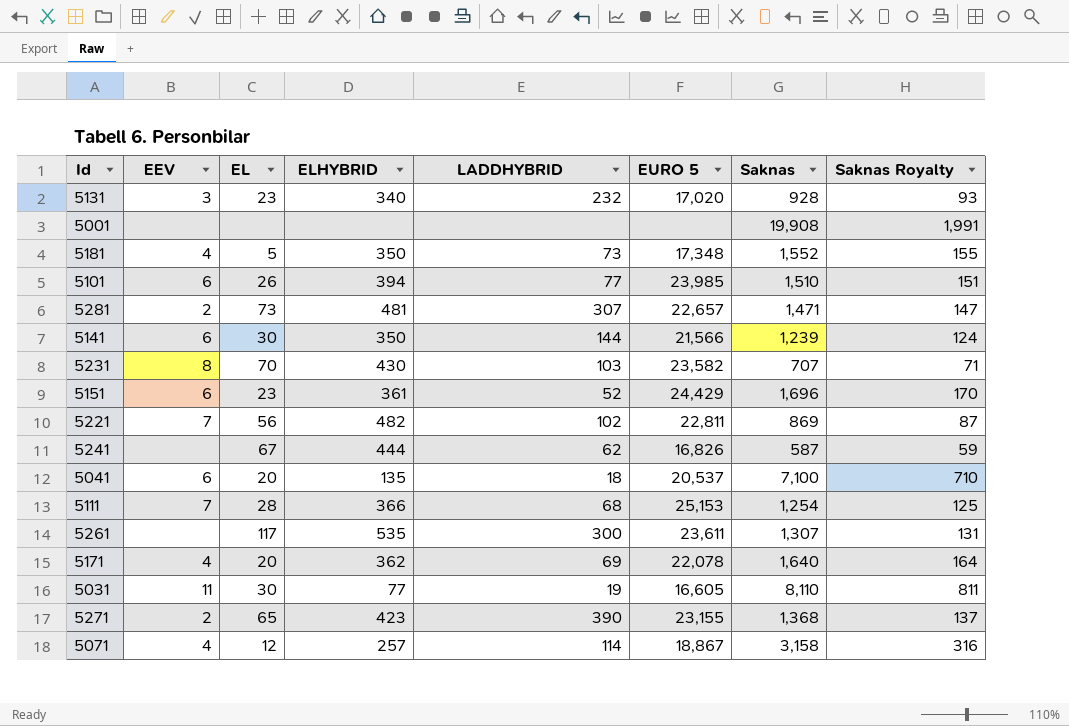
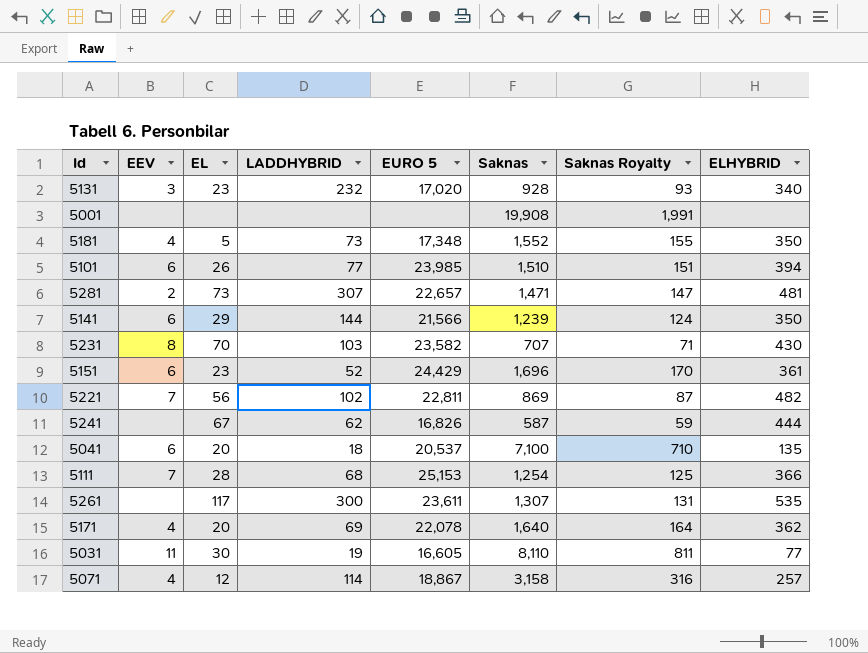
column ELHYBRID | position: 4 -> 8
row 5271: 2 | 65 | 423 | 390 | 23,155 | 1,368 | 137 -> none
5141 | EL: 30 -> 29

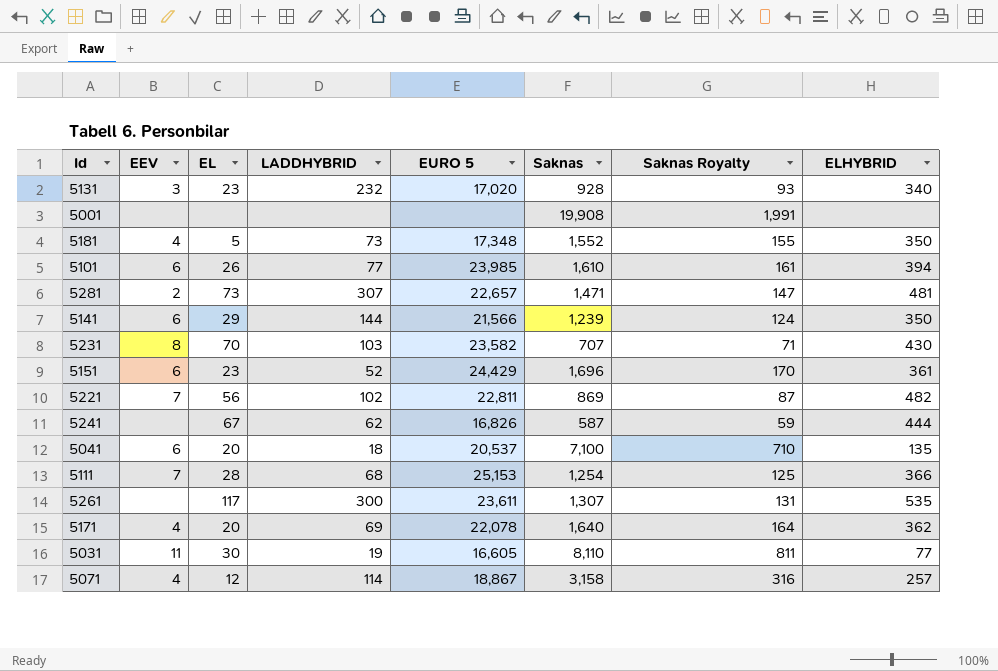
5101 | Saknas: 1,510 -> 1,610
5101 | Saknas Royalty: 151 -> 161

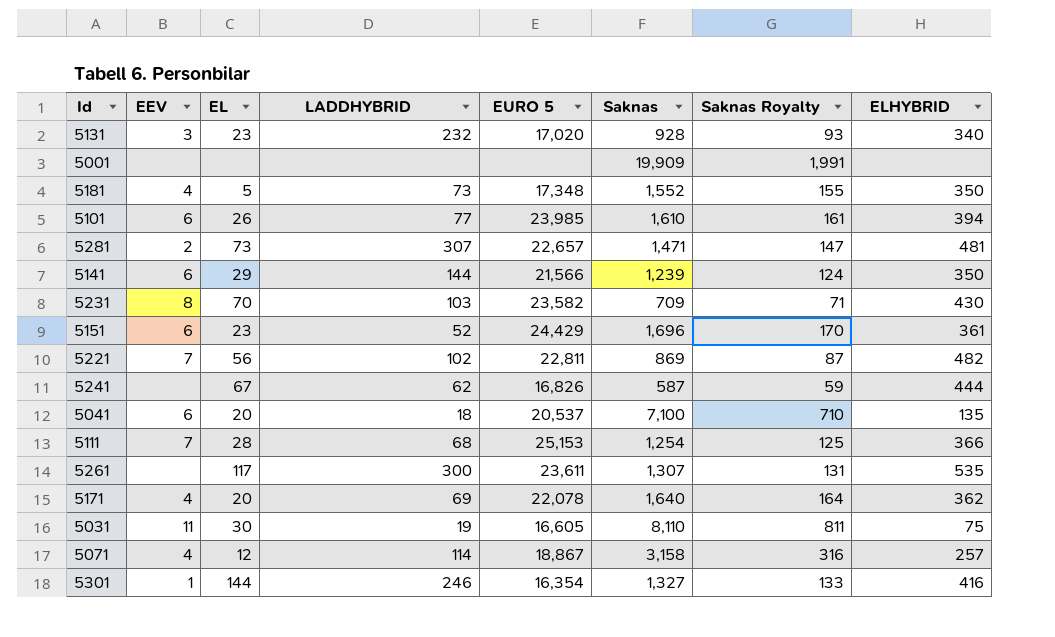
5001 | Saknas: 19,908 -> 19,909
5231 | Saknas: 707 -> 709
5031 | ELHYBRID: 77 -> 75
row 5301: none -> 1 | 144 | 246 | 16,354 | 1,327 | 133 | 416

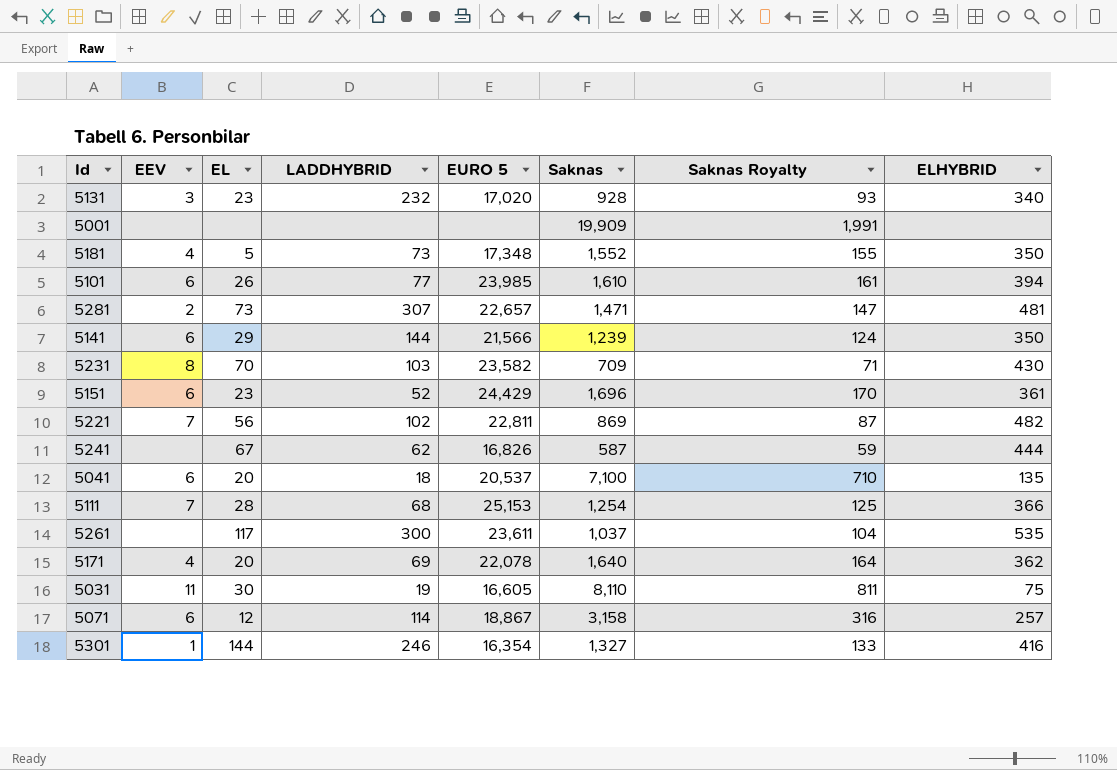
5261 | Saknas: 1,307 -> 1,037
5261 | Saknas Royalty: 131 -> 104
5071 | EEV: 4 -> 6

